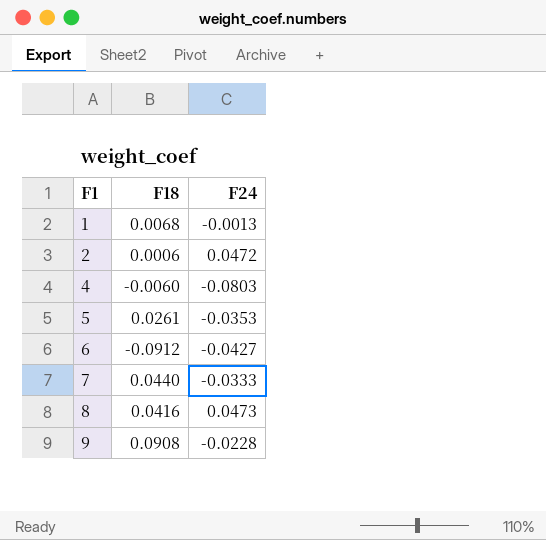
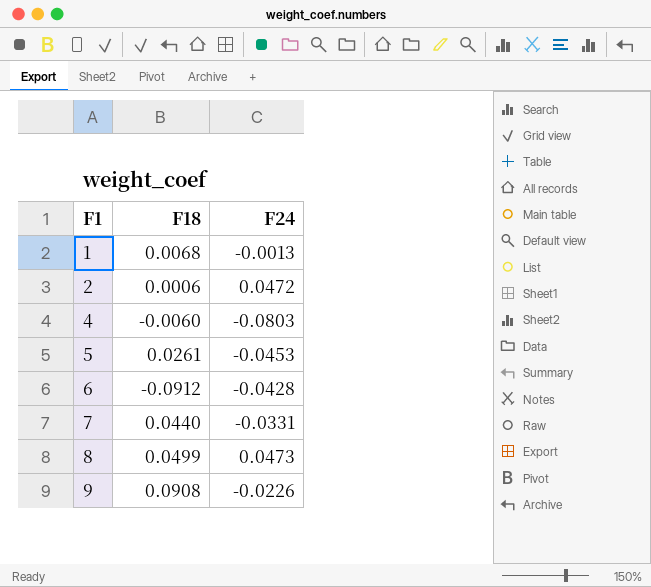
5 | F24: -0.0353 -> -0.0453
6 | F24: -0.0427 -> -0.0428
7 | F24: -0.0333 -> -0.0331
8 | F18: 0.0416 -> 0.0499
9 | F24: -0.0228 -> -0.0226

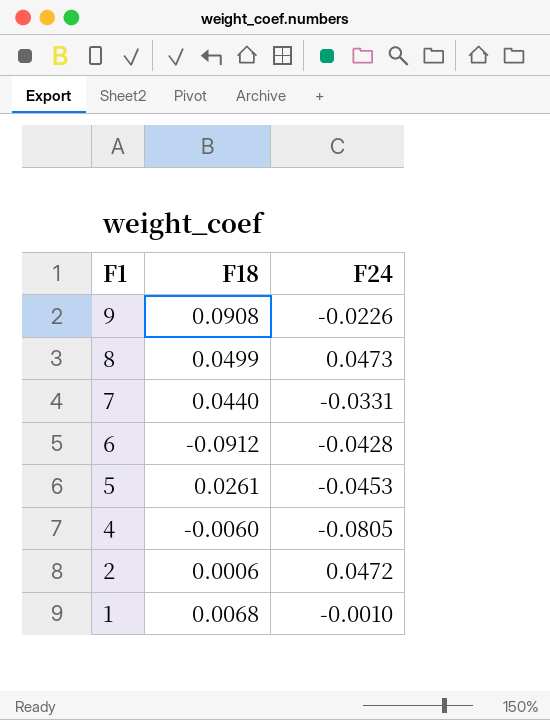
row order: F1 ascending -> F1 descending
4 | F24: -0.0803 -> -0.0805
1 | F24: -0.0013 -> -0.0010

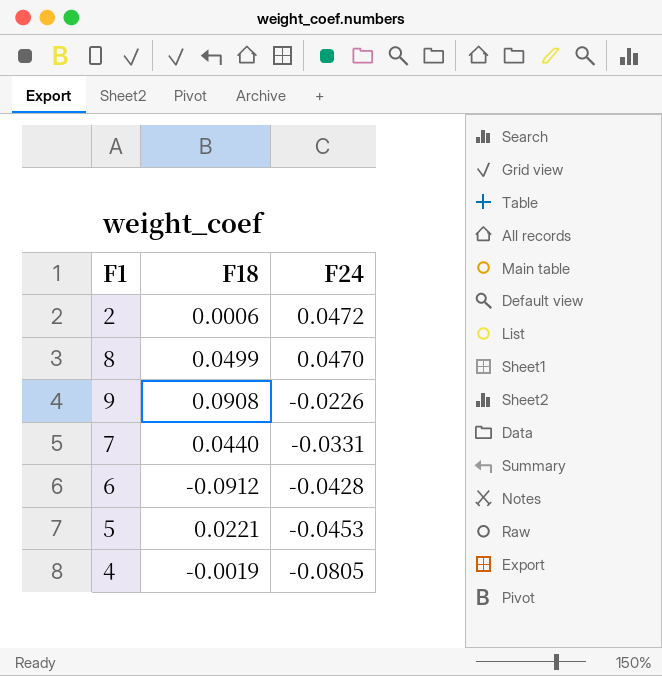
row order: F1 descending -> F24 descending
row 1: 0.0068 | -0.0010 -> none
8 | F24: 0.0473 -> 0.0470
5 | F18: 0.0261 -> 0.0221
4 | F18: -0.0060 -> -0.0019

